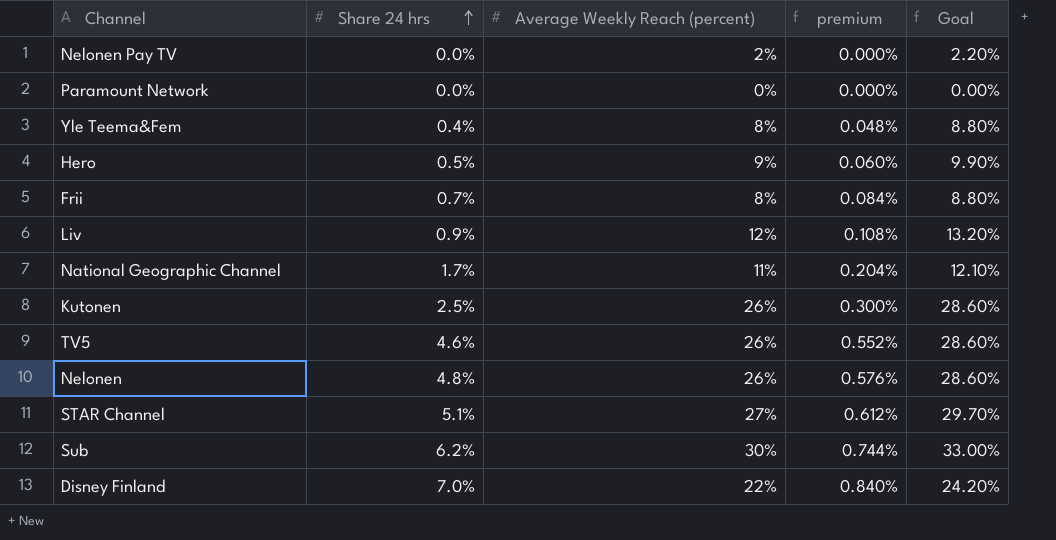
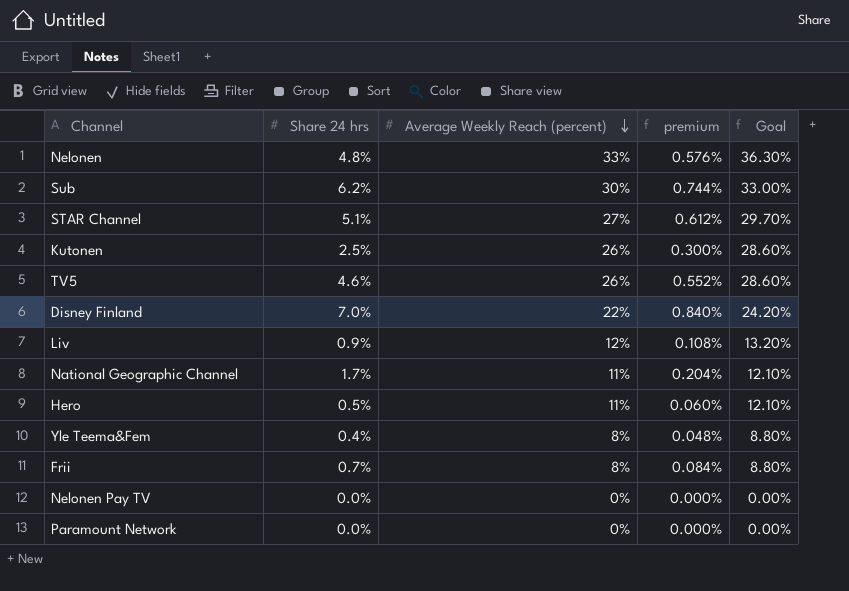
row order: Share 24 hrs ascending -> Average Weekly Reach (percent) descending
Nelonen | Average Weekly Reach (percent): 26% -> 33%
Nelonen | Goal: 28.60% -> 36.30%
Hero | Average Weekly Reach (percent): 9% -> 11%
Hero | Goal: 9.90% -> 12.10%
Nelonen Pay TV | Average Weekly Reach (percent): 2% -> 0%
Nelonen Pay TV | Goal: 2.20% -> 0.00%

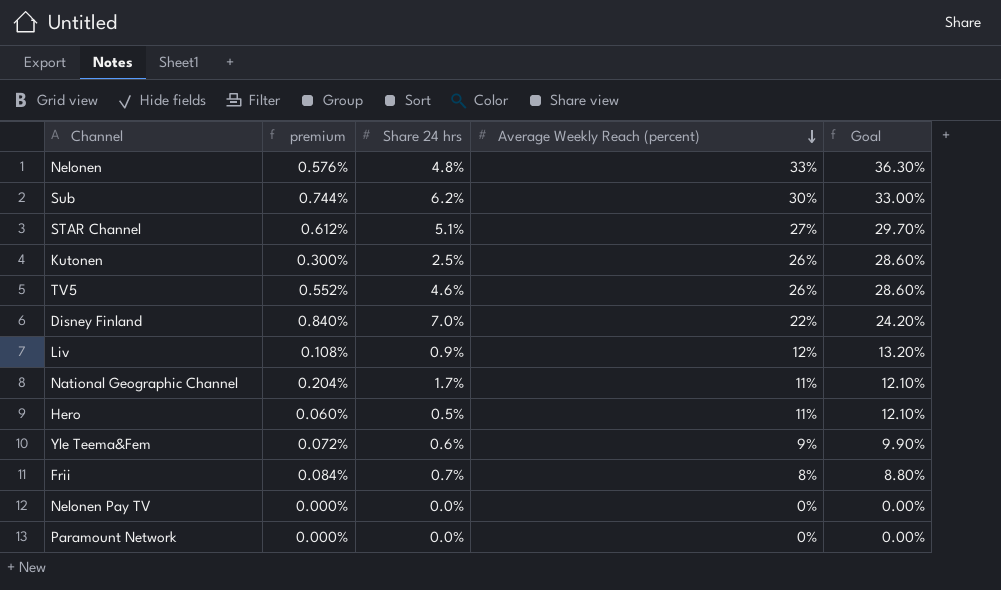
column premium | position: 4 -> 2
Yle Teema&Fem | premium: 0.048% -> 0.072%
Yle Teema&Fem | Share 24 hrs: 0.4% -> 0.6%
Yle Teema&Fem | Average Weekly Reach (percent): 8% -> 9%
Yle Teema&Fem | Goal: 8.80% -> 9.90%

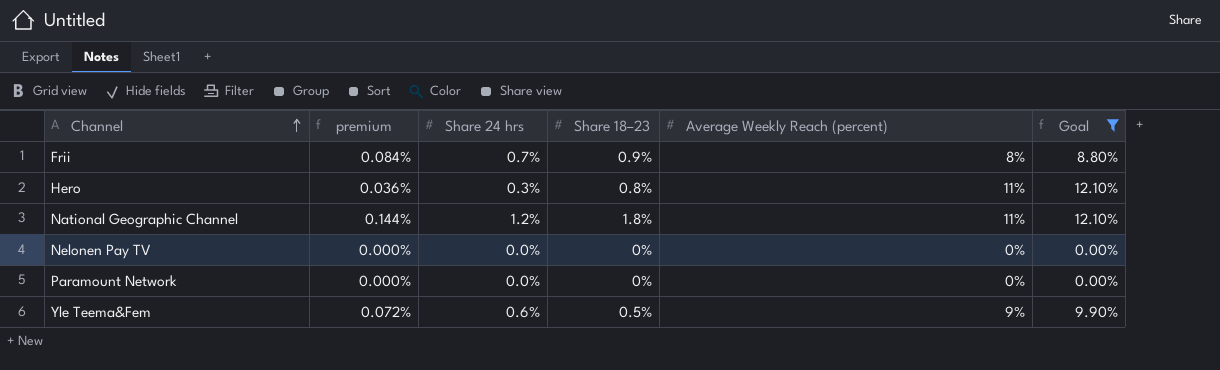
filter: none -> Goal <= 12.10%
row order: Average Weekly Reach (percent) descending -> Channel ascending
column Share 18–23 | position: none -> 4
Hero | premium: 0.060% -> 0.036%
Hero | Share 24 hrs: 0.5% -> 0.3%
National Geographic Channel | premium: 0.204% -> 0.144%
National Geographic Channel | Share 24 hrs: 1.7% -> 1.2%

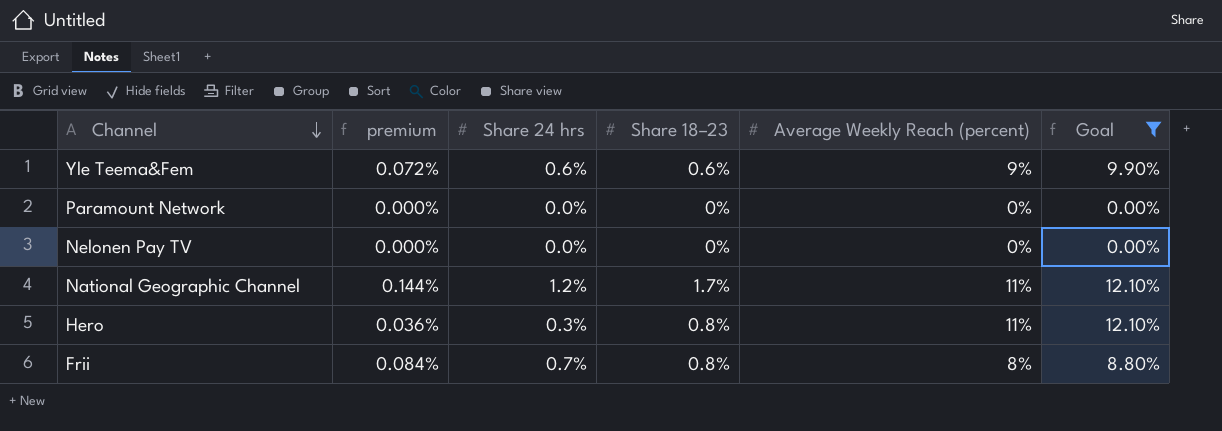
row order: Channel ascending -> Channel descending
Yle Teema&Fem | Share 18–23: 0.5% -> 0.6%
National Geographic Channel | Share 18–23: 1.8% -> 1.7%
Frii | Share 18–23: 0.9% -> 0.8%

